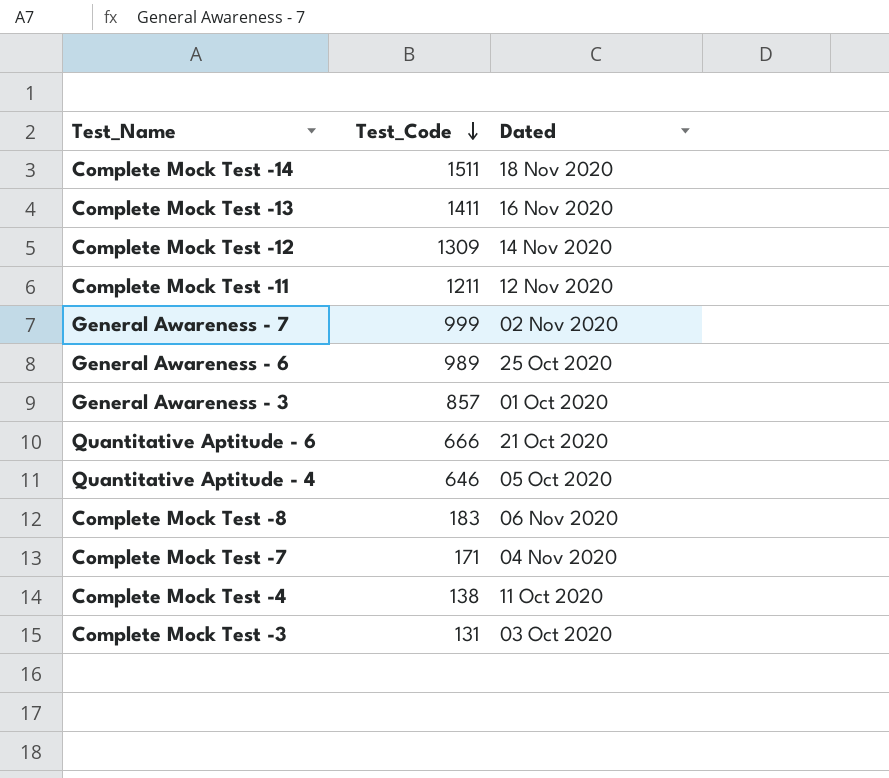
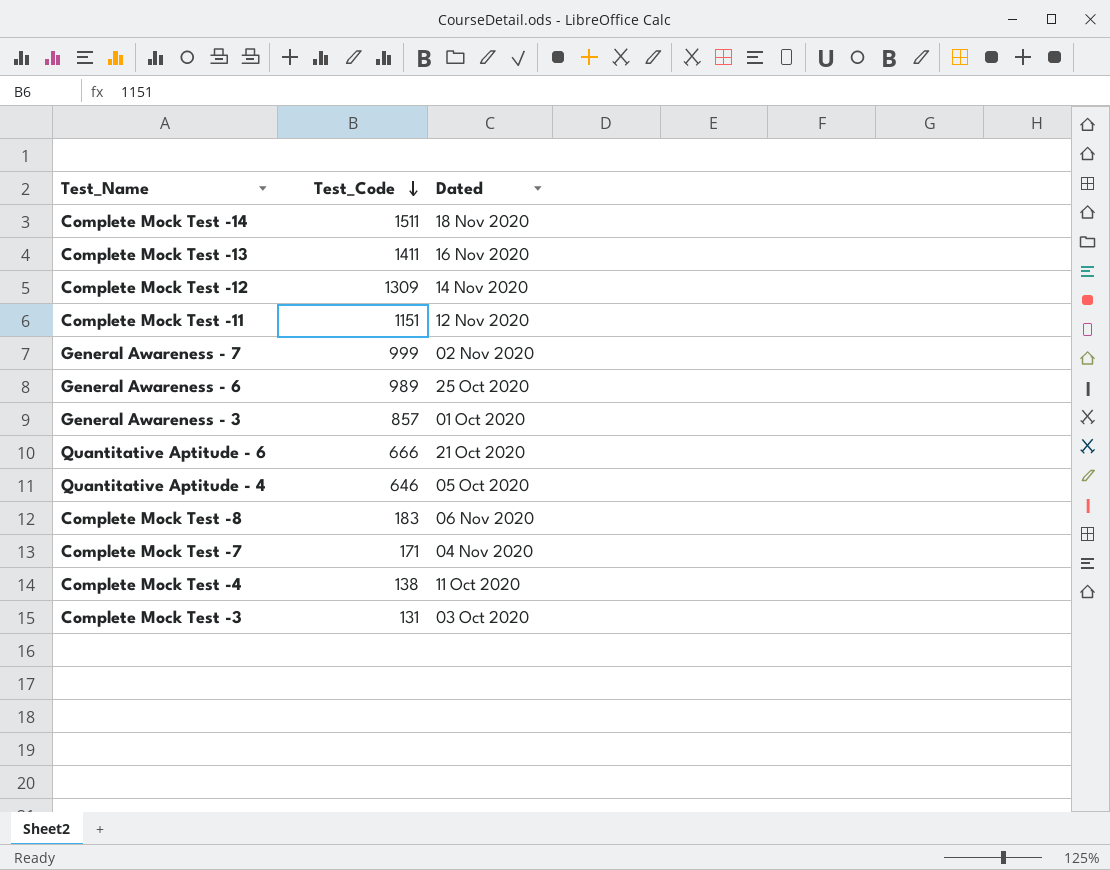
Complete Mock Test -11 | Test_Code: 1211 -> 1151

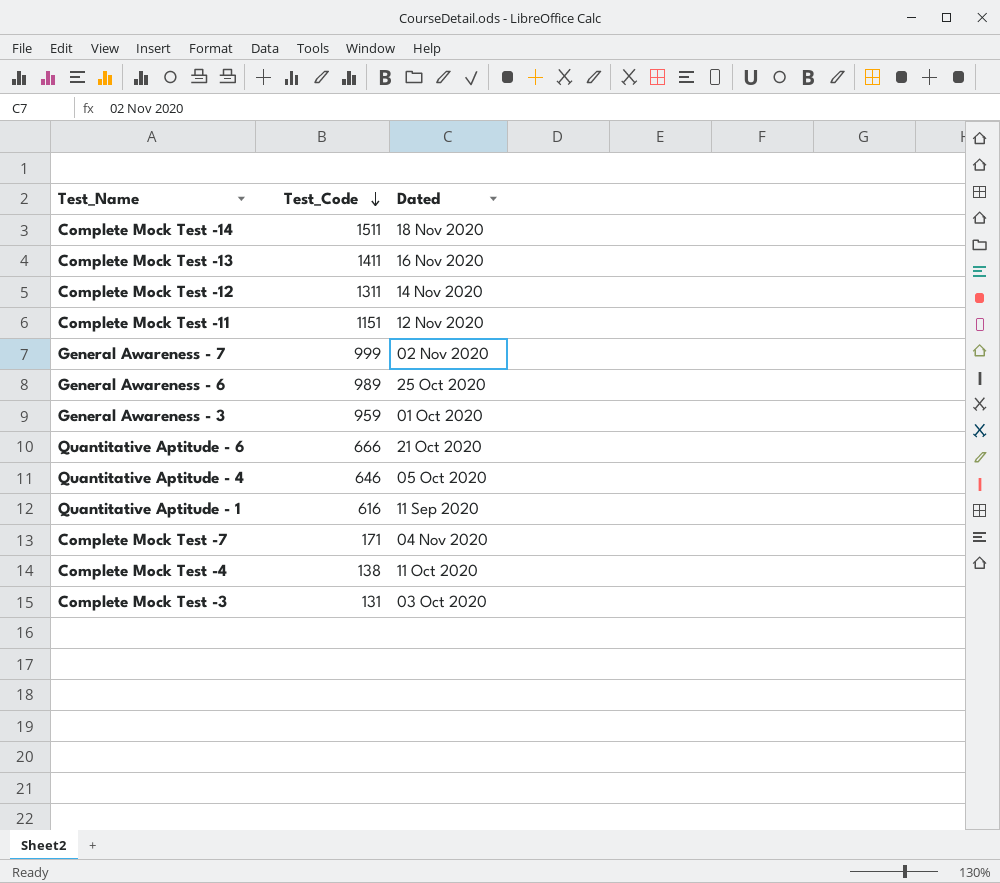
row Complete Mock Test -8: 183 | 06 Nov 2020 -> none
Complete Mock Test -12 | Test_Code: 1309 -> 1311
General Awareness - 3 | Test_Code: 857 -> 959
row Quantitative Aptitude - 1: none -> 616 | 11 Sep 2020

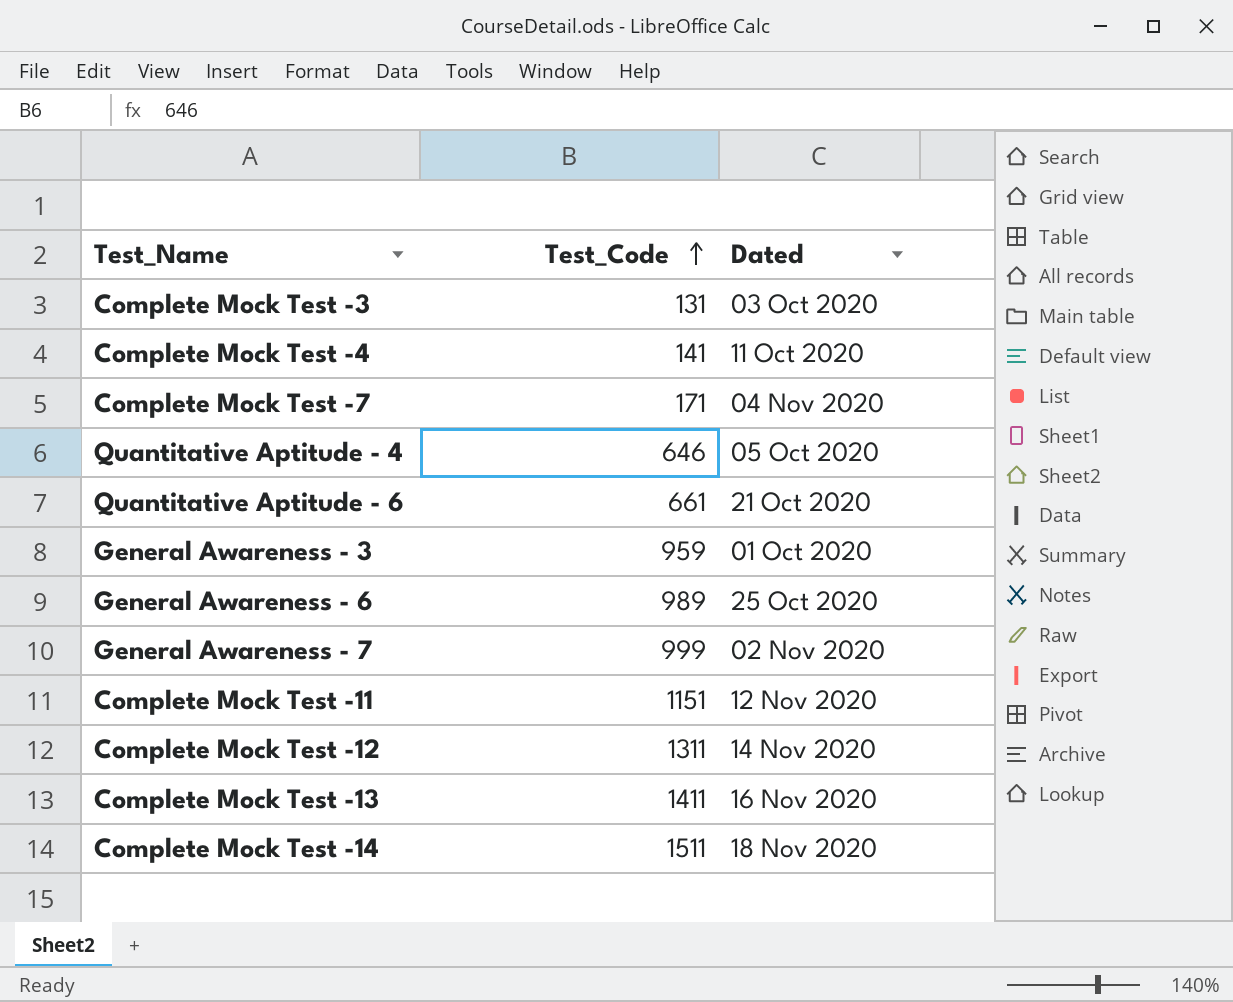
row order: Test_Code descending -> Test_Code ascending
row Quantitative Aptitude - 1: 616 | 11 Sep 2020 -> none
Complete Mock Test -4 | Test_Code: 138 -> 141
Quantitative Aptitude - 6 | Test_Code: 666 -> 661

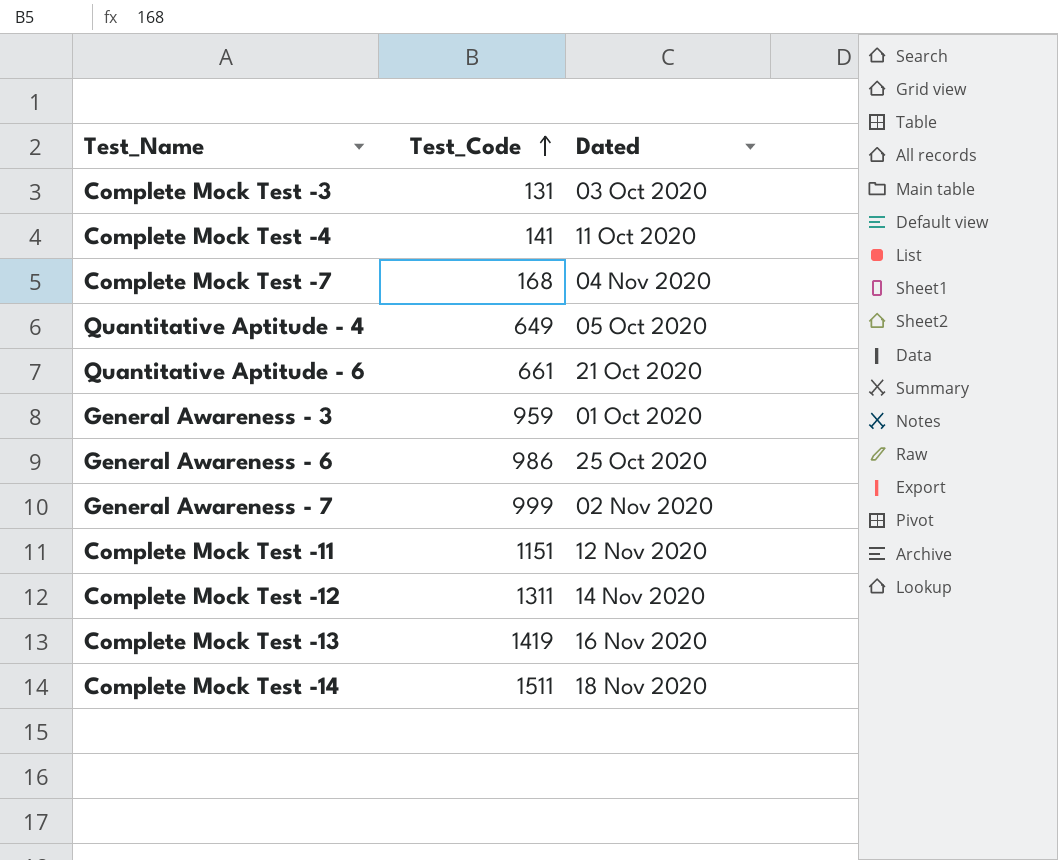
Complete Mock Test -7 | Test_Code: 171 -> 168
Quantitative Aptitude - 4 | Test_Code: 646 -> 649
General Awareness - 6 | Test_Code: 989 -> 986
Complete Mock Test -13 | Test_Code: 1411 -> 1419

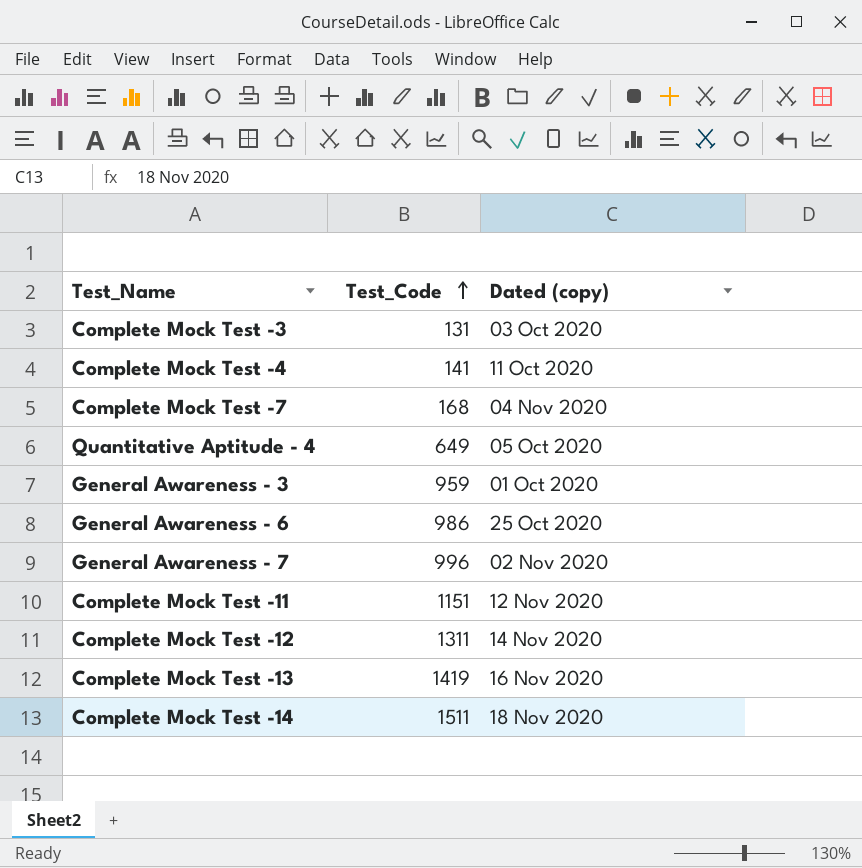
column name: Dated -> Dated (copy)
row Quantitative Aptitude - 6: 661 | 21 Oct 2020 -> none
General Awareness - 7 | Test_Code: 999 -> 996

